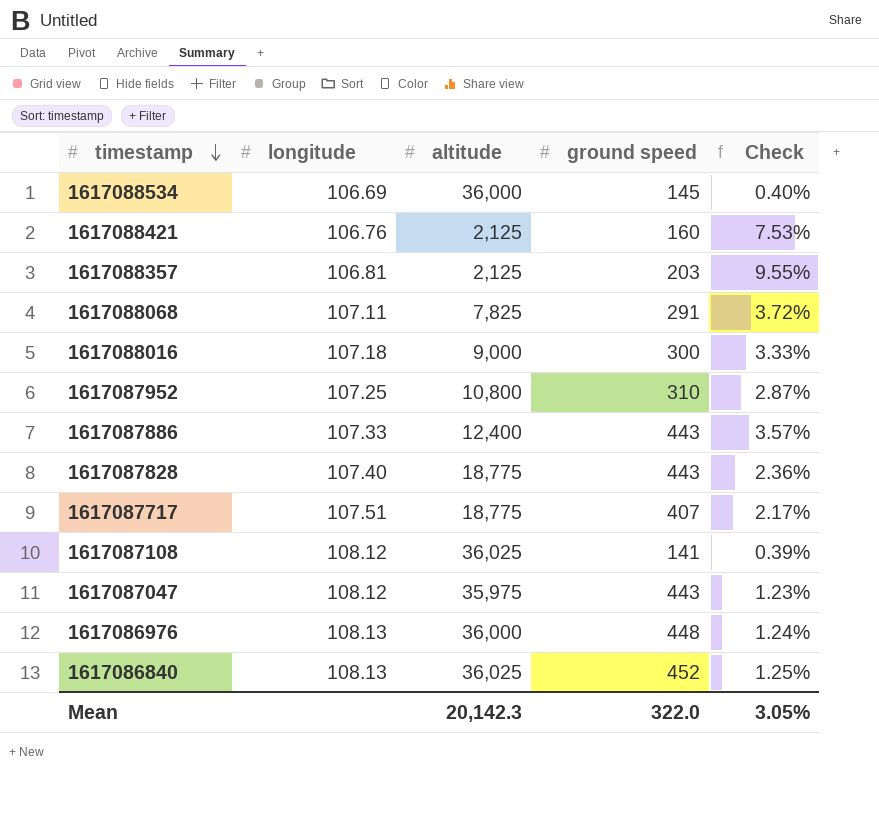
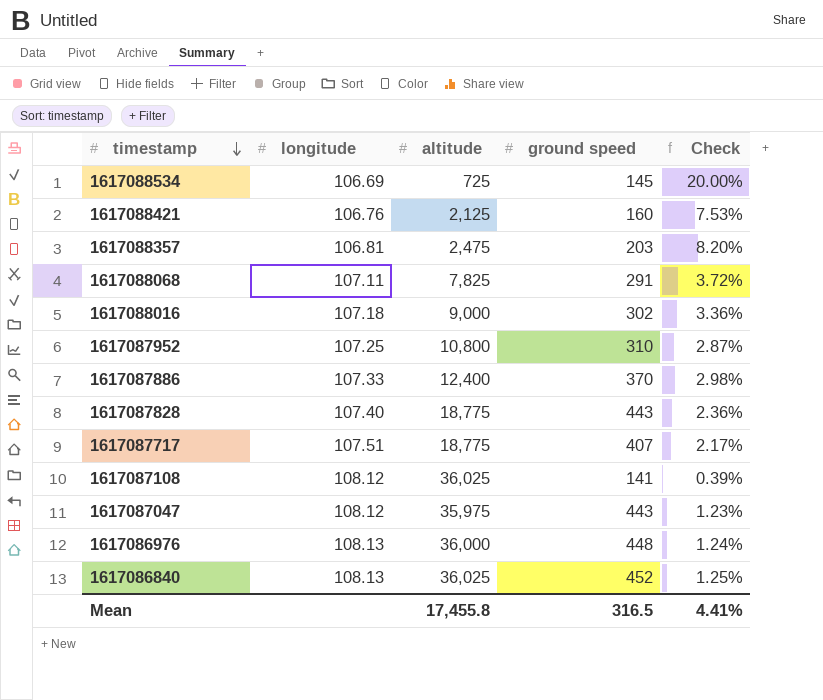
1617088534 | altitude: 36,000 -> 725
1617088534 | Check: 0.40% -> 20.00%
1617088357 | altitude: 2,125 -> 2,475
1617088357 | Check: 9.55% -> 8.20%
1617088016 | ground speed: 300 -> 302
1617088016 | Check: 3.33% -> 3.36%
1617087886 | ground speed: 443 -> 370
1617087886 | Check: 3.57% -> 2.98%
Mean | altitude: 20,142.3 -> 17,455.8
Mean | ground speed: 322.0 -> 316.5
Mean | Check: 3.05% -> 4.41%

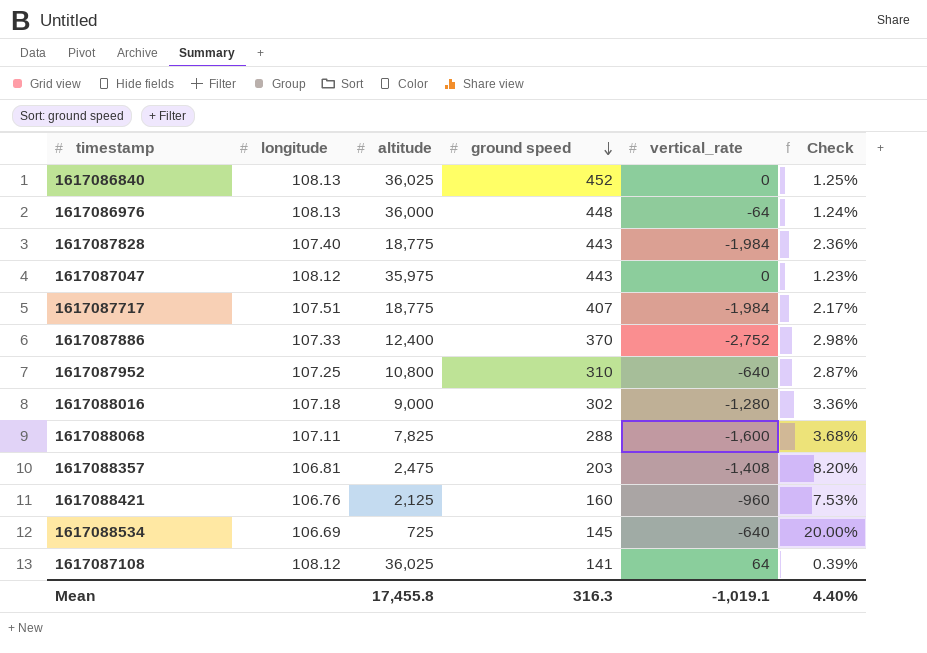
row order: timestamp descending -> ground speed descending
column vertical_rate | position: none -> 5
1617088068 | ground speed: 291 -> 288
1617088068 | Check: 3.72% -> 3.68%
Mean | ground speed: 316.5 -> 316.3
Mean | Check: 4.41% -> 4.40%

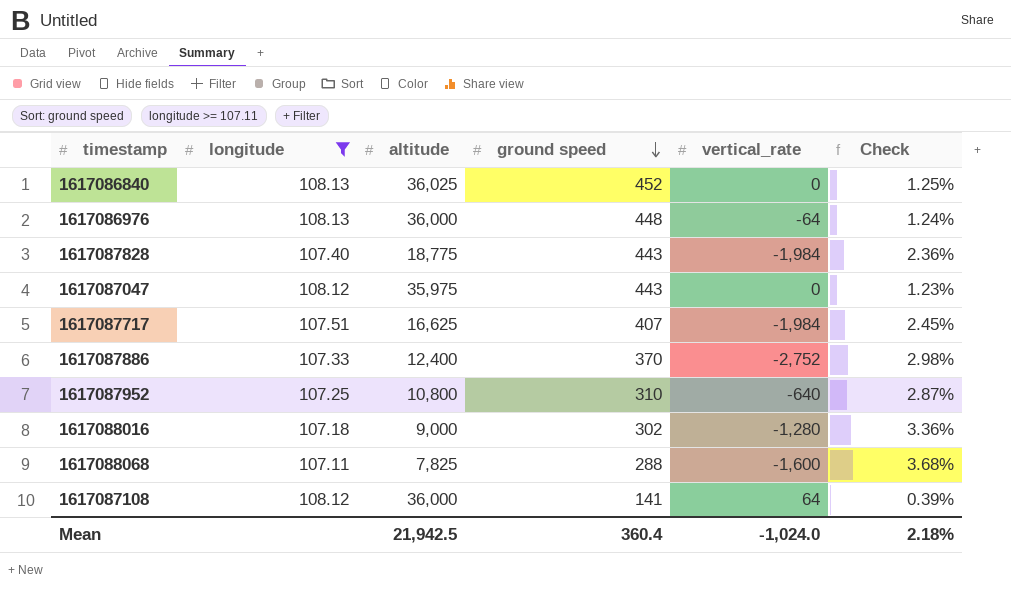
filter: none -> longitude >= 107.11
1617087717 | altitude: 18,775 -> 16,625
1617087717 | Check: 2.17% -> 2.45%
1617087108 | altitude: 36,025 -> 36,000
Mean | altitude: 17,455.8 -> 21,942.5
Mean | ground speed: 316.3 -> 360.4
Mean | vertical_rate: -1,019.1 -> -1,024.0
Mean | Check: 4.40% -> 2.18%

